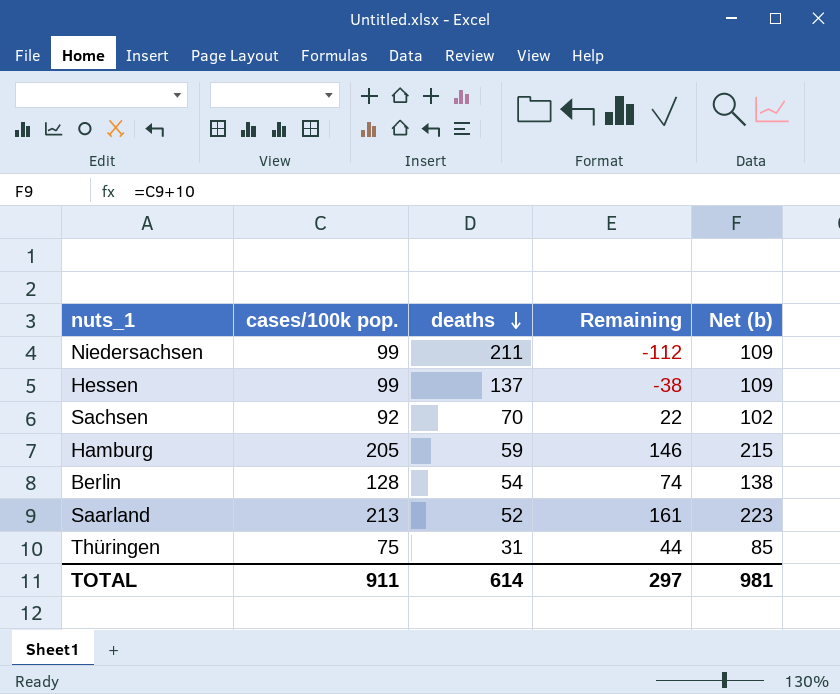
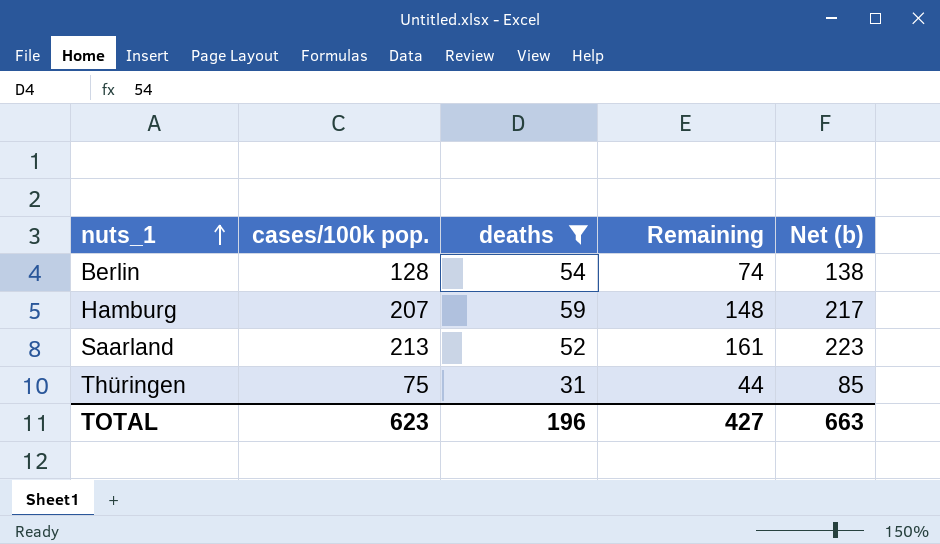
filter: none -> deaths <= 59
row order: deaths descending -> nuts_1 ascending
Hamburg | cases/100k pop.: 205 -> 207
Hamburg | Remaining: 146 -> 148
Hamburg | Net (b): 215 -> 217
TOTAL | cases/100k pop.: 911 -> 623
TOTAL | deaths: 614 -> 196
TOTAL | Remaining: 297 -> 427
TOTAL | Net (b): 981 -> 663

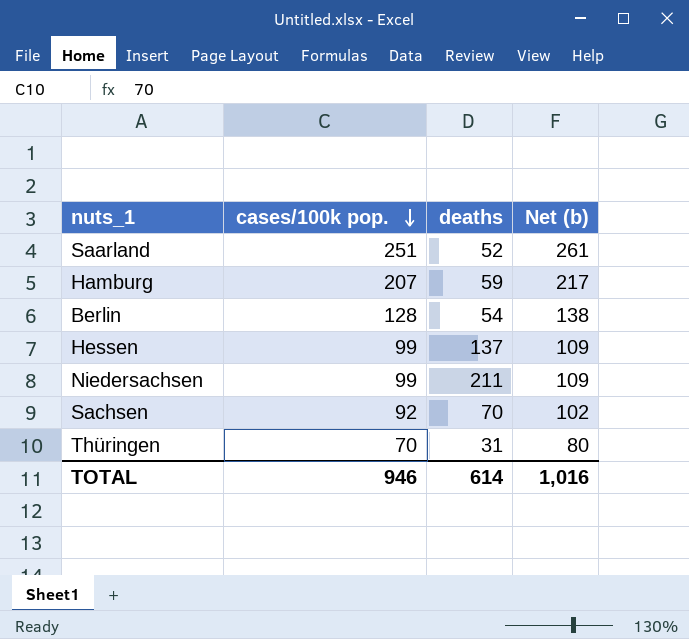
filter: deaths <= 59 -> none
row order: nuts_1 ascending -> cases/100k pop. descending
column Remaining | formula: [cases/100k pop.] - [deaths] -> none
Saarland | cases/100k pop.: 213 -> 251
Saarland | Net (b): 223 -> 261
Thüringen | cases/100k pop.: 75 -> 70
Thüringen | Net (b): 85 -> 80
TOTAL | cases/100k pop.: 623 -> 946
TOTAL | deaths: 196 -> 614
TOTAL | Net (b): 663 -> 1,016

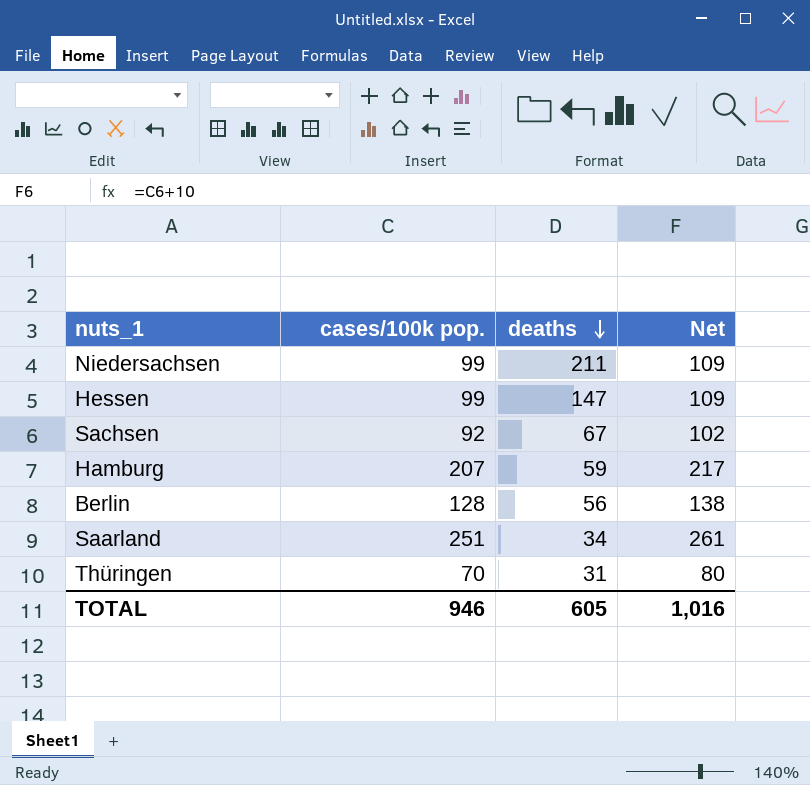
row order: cases/100k pop. descending -> deaths descending
column name: Net (b) -> Net
Hessen | deaths: 137 -> 147
Sachsen | deaths: 70 -> 67
Berlin | deaths: 54 -> 56
Saarland | deaths: 52 -> 34
TOTAL | deaths: 614 -> 605

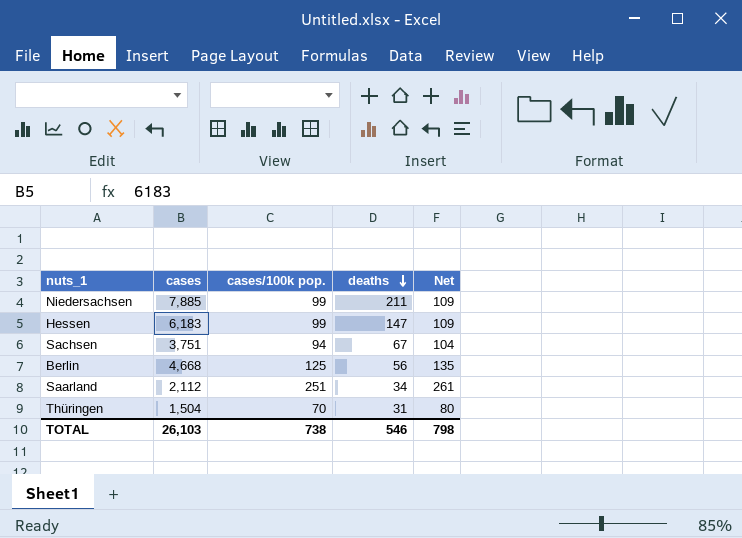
column cases | position: none -> 2
row Hamburg: 207 | 59 | 217 -> none
Sachsen | cases/100k pop.: 92 -> 94
Sachsen | Net: 102 -> 104
Berlin | cases/100k pop.: 128 -> 125
Berlin | Net: 138 -> 135
TOTAL | cases/100k pop.: 946 -> 738
TOTAL | deaths: 605 -> 546
TOTAL | Net: 1,016 -> 798

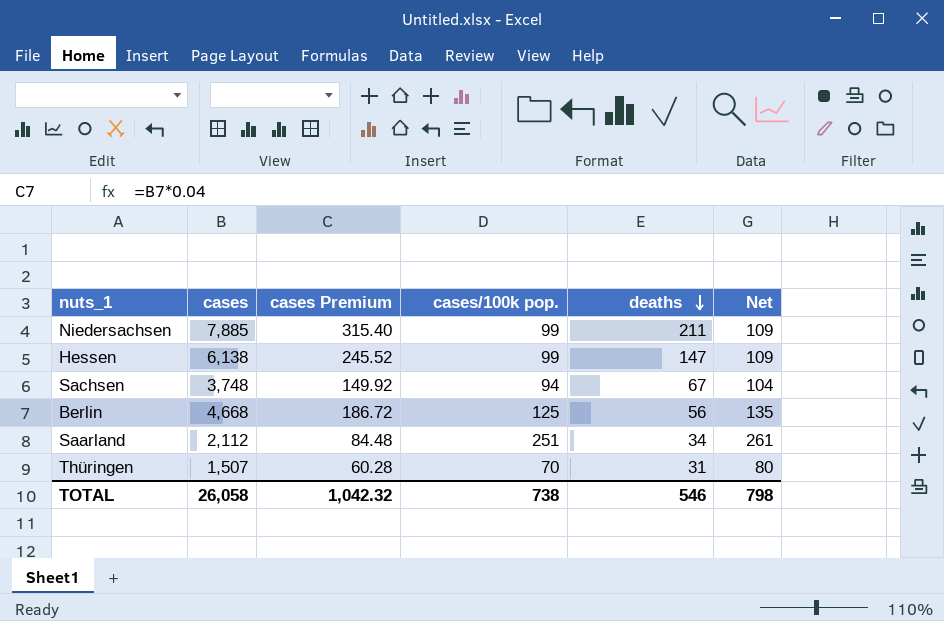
column cases Premium | formula: none -> [cases] * 0.04
Hessen | cases: 6,183 -> 6,138
Sachsen | cases: 3,751 -> 3,748
Thüringen | cases: 1,504 -> 1,507
TOTAL | cases: 26,103 -> 26,058

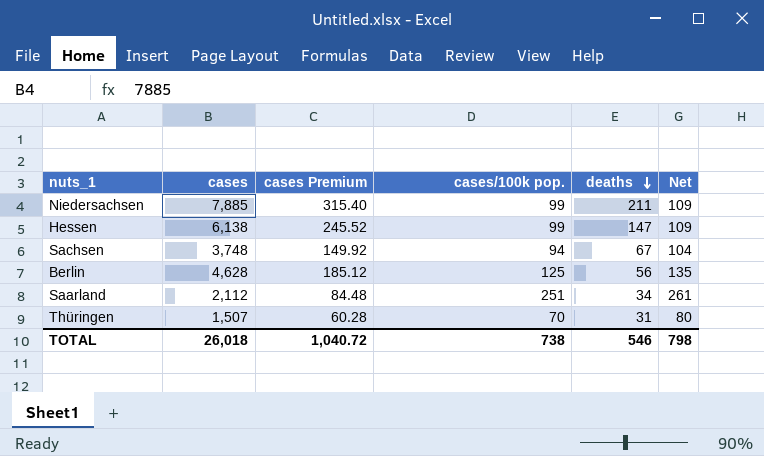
Berlin | cases: 4,668 -> 4,628
Berlin | cases Premium: 186.72 -> 185.12
TOTAL | cases: 26,058 -> 26,018
TOTAL | cases Premium: 1,042.32 -> 1,040.72

